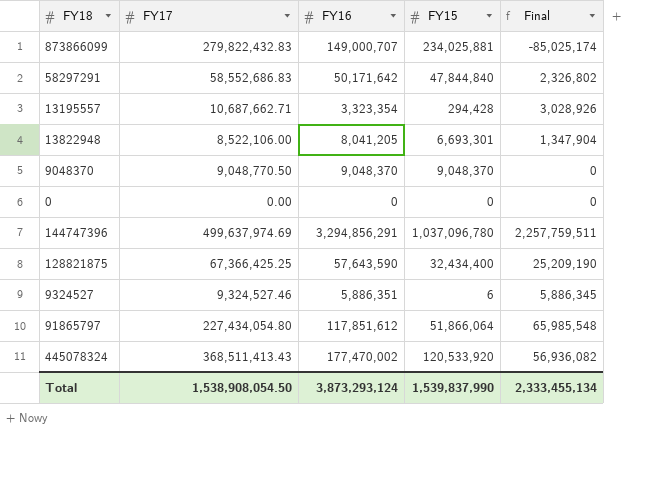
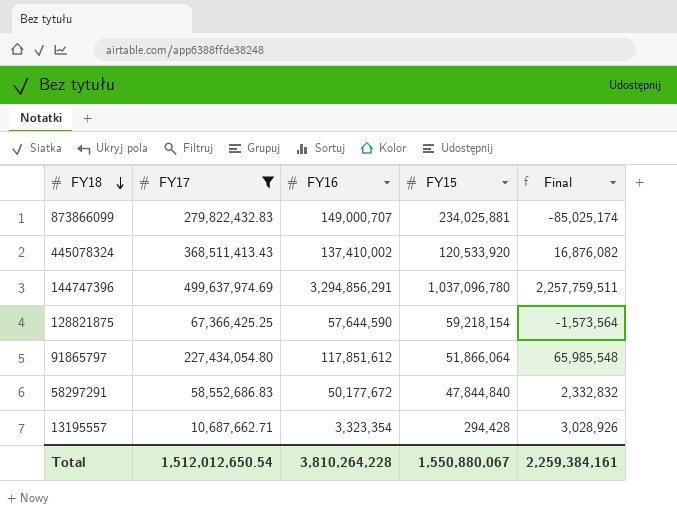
filter: none -> FY17 >= 10,687,662.71
row order: none -> FY18 descending
445078324 | FY16: 177,470,002 -> 137,410,002
445078324 | Final: 56,936,082 -> 16,876,082
128821875 | FY16: 57,643,590 -> 57,644,590
128821875 | FY15: 32,434,400 -> 59,218,154
128821875 | Final: 25,209,190 -> -1,573,564
58297291 | FY16: 50,171,642 -> 50,177,672
58297291 | Final: 2,326,802 -> 2,332,832
Total | FY17: 1,538,908,054.50 -> 1,512,012,650.54
Total | FY16: 3,873,293,124 -> 3,810,264,228
Total | FY15: 1,539,837,990 -> 1,550,880,067
Total | Final: 2,333,455,134 -> 2,259,384,161

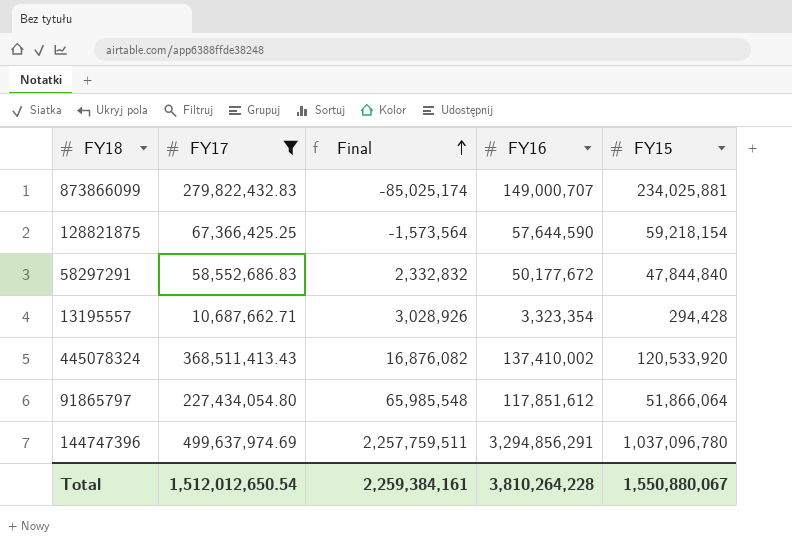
row order: FY18 descending -> Final ascending
column Final | position: 5 -> 3

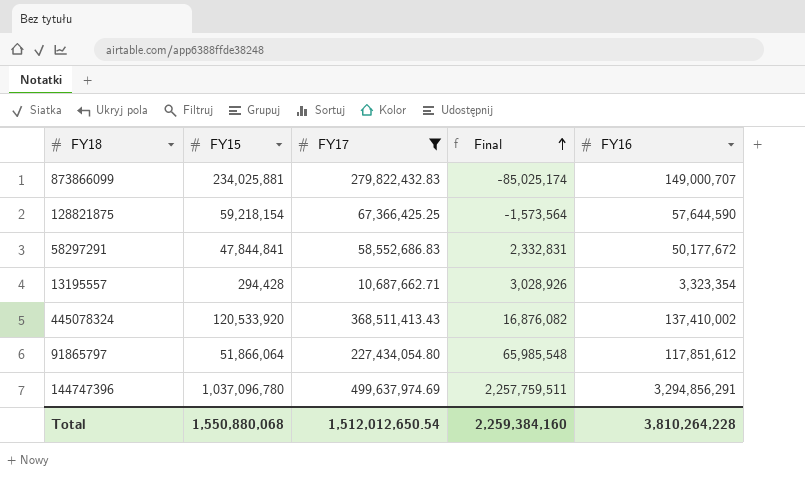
column FY15 | position: 5 -> 2
58297291 | FY15: 47,844,840 -> 47,844,841
58297291 | Final: 2,332,832 -> 2,332,831
Total | FY15: 1,550,880,067 -> 1,550,880,068
Total | Final: 2,259,384,161 -> 2,259,384,160

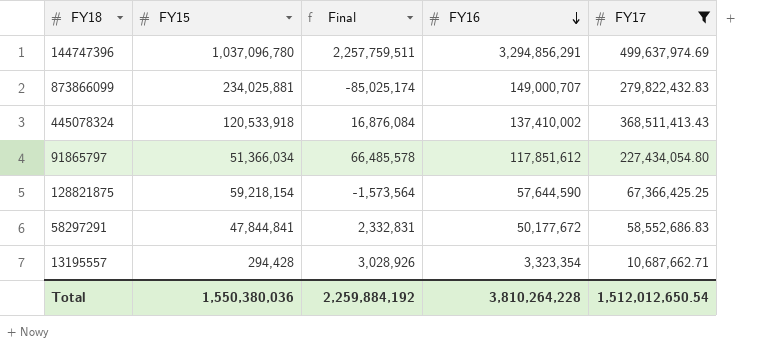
row order: Final ascending -> FY16 descending
column FY17 | position: 3 -> 5
445078324 | FY15: 120,533,920 -> 120,533,918
445078324 | Final: 16,876,082 -> 16,876,084
91865797 | FY15: 51,866,064 -> 51,366,034
91865797 | Final: 65,985,548 -> 66,485,578
Total | FY15: 1,550,880,068 -> 1,550,380,036
Total | Final: 2,259,384,160 -> 2,259,884,192

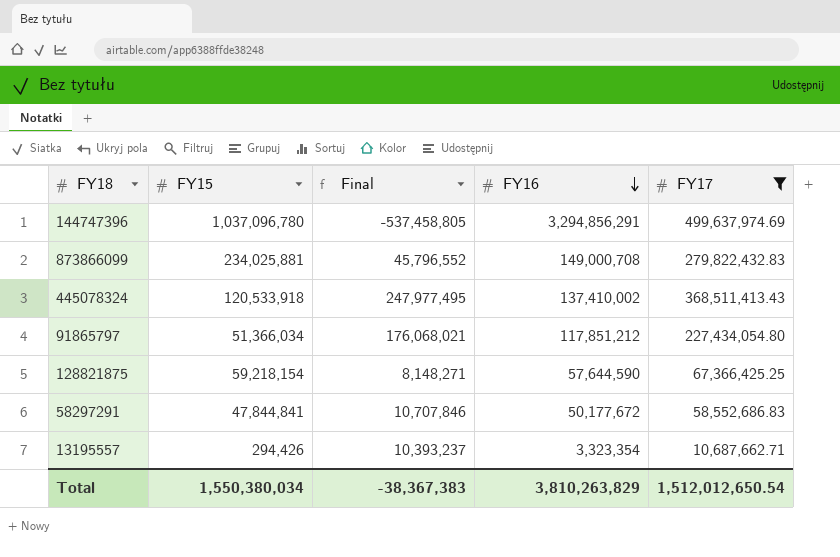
column Final | formula: [FY16] - [FY15] -> [FY17] - [FY15]
873866099 | FY16: 149,000,707 -> 149,000,708
91865797 | FY16: 117,851,612 -> 117,851,212
13195557 | FY15: 294,428 -> 294,426
Total | FY15: 1,550,380,036 -> 1,550,380,034
Total | Final: 2,259,884,192 -> -38,367,383
Total | FY16: 3,810,264,228 -> 3,810,263,829

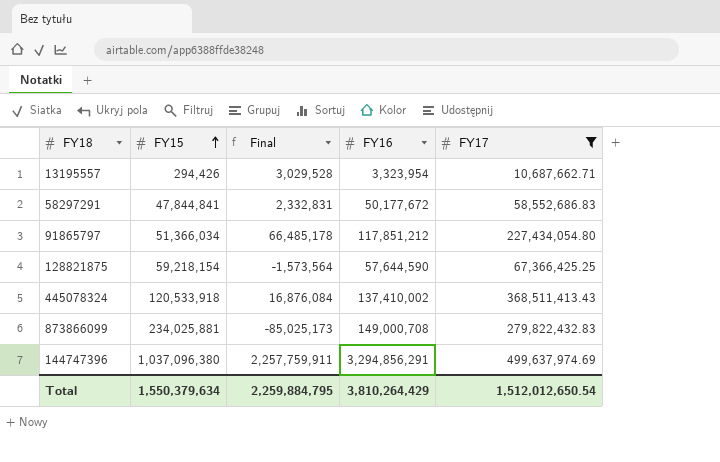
row order: FY16 descending -> FY15 ascending
column Final | formula: [FY17] - [FY15] -> [FY16] - [FY15]
13195557 | FY16: 3,323,354 -> 3,323,954
144747396 | FY15: 1,037,096,780 -> 1,037,096,380
Total | FY15: 1,550,380,034 -> 1,550,379,634
Total | Final: -38,367,383 -> 2,259,884,795
Total | FY16: 3,810,263,829 -> 3,810,264,429

